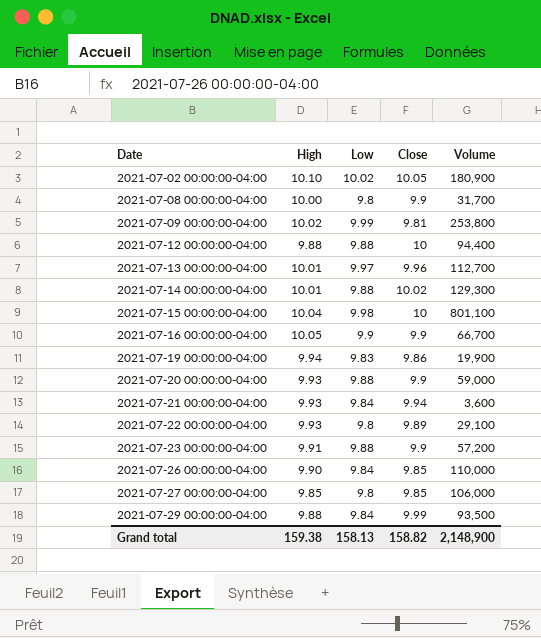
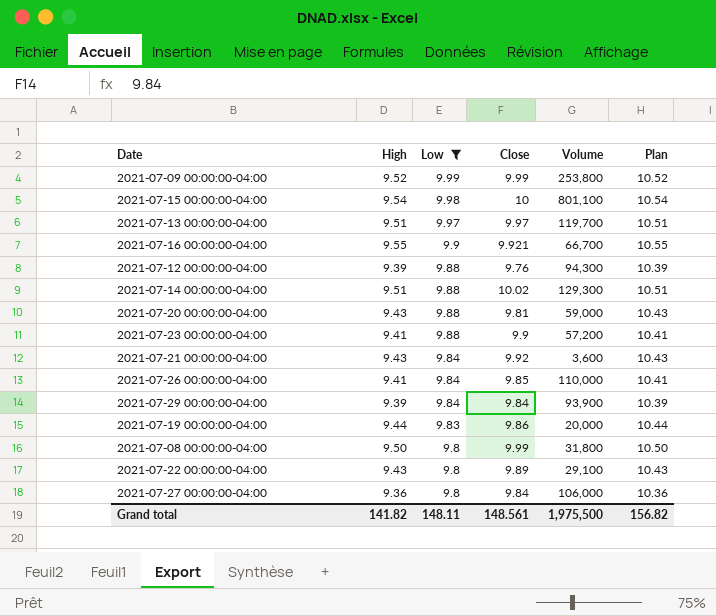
filter: none -> Low != 10.02
row order: Date ascending -> Low descending
column Plan | formula: none -> [High] + 1
2021-07-09 00:00:00-04:00 | High: 10.02 -> 9.52
2021-07-09 00:00:00-04:00 | Close: 9.81 -> 9.99
2021-07-15 00:00:00-04:00 | High: 10.04 -> 9.54
2021-07-13 00:00:00-04:00 | High: 10.01 -> 9.51
2021-07-13 00:00:00-04:00 | Close: 9.96 -> 9.97
2021-07-13 00:00:00-04:00 | Volume: 112,700 -> 119,700
2021-07-16 00:00:00-04:00 | High: 10.05 -> 9.55
2021-07-16 00:00:00-04:00 | Close: 9.9 -> 9.921
2021-07-12 00:00:00-04:00 | High: 9.88 -> 9.39
2021-07-12 00:00:00-04:00 | Close: 10 -> 9.76
2021-07-12 00:00:00-04:00 | Volume: 94,400 -> 94,300
2021-07-14 00:00:00-04:00 | High: 10.01 -> 9.51
2021-07-20 00:00:00-04:00 | High: 9.93 -> 9.43
2021-07-20 00:00:00-04:00 | Close: 9.9 -> 9.81
2021-07-23 00:00:00-04:00 | High: 9.91 -> 9.41
2021-07-21 00:00:00-04:00 | High: 9.93 -> 9.43
2021-07-21 00:00:00-04:00 | Close: 9.94 -> 9.92
2021-07-26 00:00:00-04:00 | High: 9.90 -> 9.41
2021-07-29 00:00:00-04:00 | High: 9.88 -> 9.39
2021-07-29 00:00:00-04:00 | Close: 9.99 -> 9.84
2021-07-29 00:00:00-04:00 | Volume: 93,500 -> 93,900
2021-07-19 00:00:00-04:00 | High: 9.94 -> 9.44
2021-07-19 00:00:00-04:00 | Volume: 19,900 -> 20,000
2021-07-08 00:00:00-04:00 | High: 10.00 -> 9.50
2021-07-08 00:00:00-04:00 | Close: 9.9 -> 9.99
2021-07-08 00:00:00-04:00 | Volume: 31,700 -> 31,800
2021-07-22 00:00:00-04:00 | High: 9.93 -> 9.43
2021-07-27 00:00:00-04:00 | High: 9.85 -> 9.36
2021-07-27 00:00:00-04:00 | Close: 9.85 -> 9.84
Grand total | High: 159.38 -> 141.82
Grand total | Low: 158.13 -> 148.11
Grand total | Close: 158.82 -> 148.561
Grand total | Volume: 2,148,900 -> 1,975,500

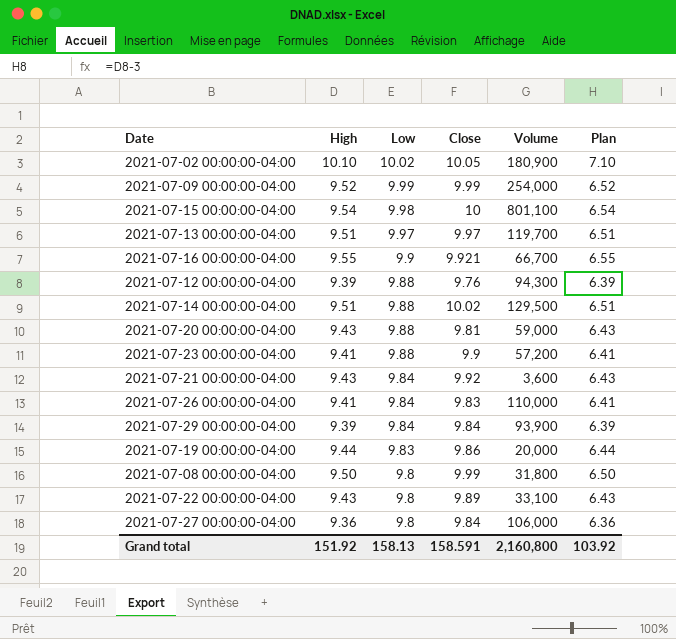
filter: Low != 10.02 -> none
column Plan | formula: [High] + 1 -> [High] - 3
2021-07-09 00:00:00-04:00 | Volume: 253,800 -> 254,000
2021-07-14 00:00:00-04:00 | Volume: 129,300 -> 129,500
2021-07-26 00:00:00-04:00 | Close: 9.85 -> 9.83
2021-07-22 00:00:00-04:00 | Volume: 29,100 -> 33,100
Grand total | High: 141.82 -> 151.92
Grand total | Low: 148.11 -> 158.13
Grand total | Close: 148.561 -> 158.591
Grand total | Volume: 1,975,500 -> 2,160,800
Grand total | Plan: 156.82 -> 103.92

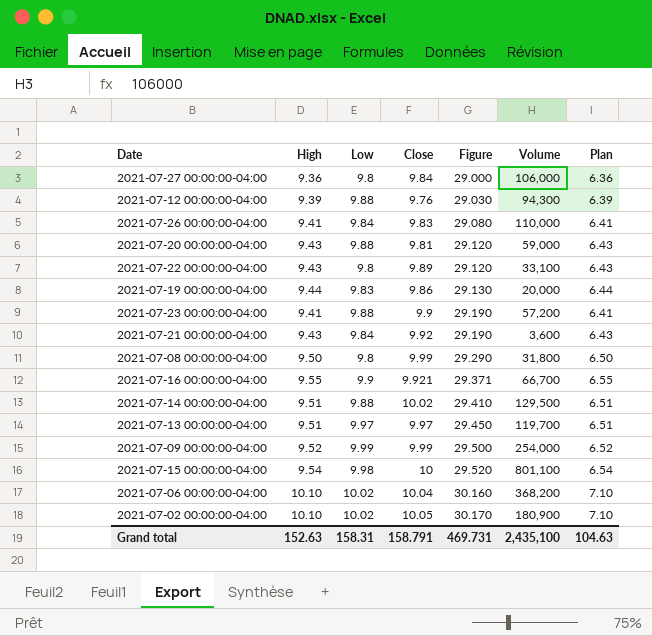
row order: Low descending -> Figure ascending
column Figure | formula: none -> [High] + [Low] + [Close]
row 2021-07-29 00:00:00-04:00: 9.39 | 9.84 | 9.84 | 93,900 | 6.39 -> none
row 2021-07-06 00:00:00-04:00: none -> 10.10 | 10.02 | 10.04 | 30.160 | 368,200 | 7.10
Grand total | High: 151.92 -> 152.63
Grand total | Low: 158.13 -> 158.31
Grand total | Close: 158.591 -> 158.791
Grand total | Volume: 2,160,800 -> 2,435,100
Grand total | Plan: 103.92 -> 104.63

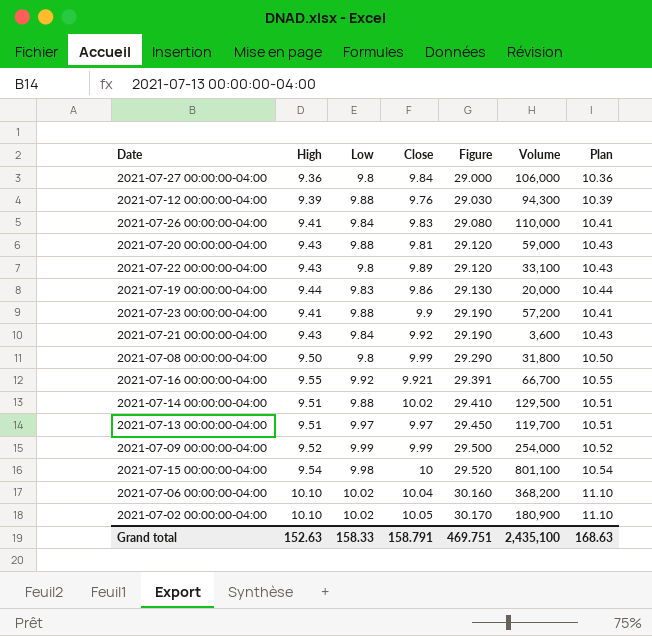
column Plan | formula: [High] - 3 -> [High] + 1
2021-07-16 00:00:00-04:00 | Low: 9.9 -> 9.92
2021-07-16 00:00:00-04:00 | Figure: 29.371 -> 29.391
Grand total | Low: 158.31 -> 158.33
Grand total | Figure: 469.731 -> 469.751
Grand total | Plan: 104.63 -> 168.63

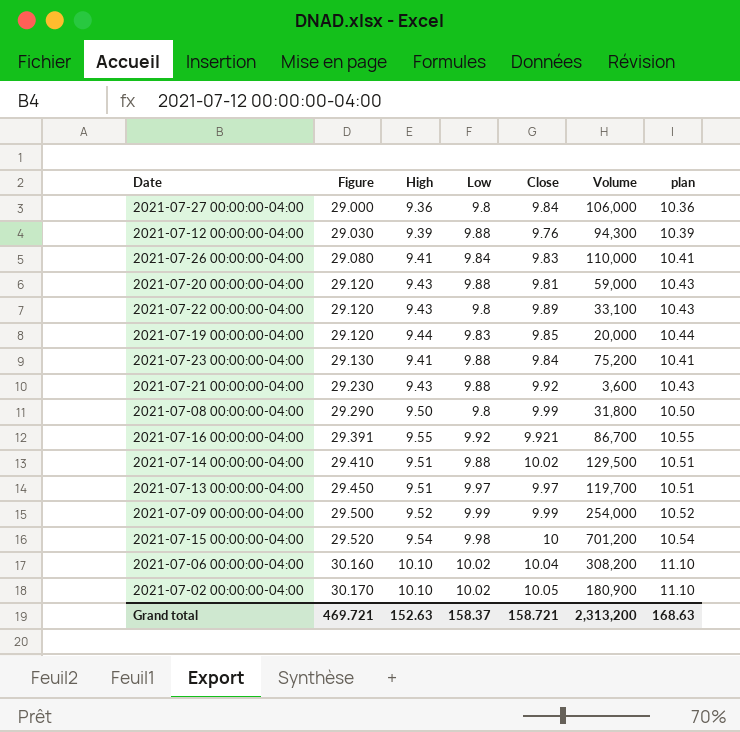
column Figure | position: 5 -> 2
column name: Plan -> plan
2021-07-19 00:00:00-04:00 | Figure: 29.130 -> 29.120
2021-07-19 00:00:00-04:00 | Close: 9.86 -> 9.85
2021-07-23 00:00:00-04:00 | Figure: 29.190 -> 29.130
2021-07-23 00:00:00-04:00 | Close: 9.9 -> 9.84
2021-07-23 00:00:00-04:00 | Volume: 57,200 -> 75,200
2021-07-21 00:00:00-04:00 | Figure: 29.190 -> 29.230
2021-07-21 00:00:00-04:00 | Low: 9.84 -> 9.88
2021-07-16 00:00:00-04:00 | Volume: 66,700 -> 86,700
2021-07-15 00:00:00-04:00 | Volume: 801,100 -> 701,200
2021-07-06 00:00:00-04:00 | Volume: 368,200 -> 308,200
Grand total | Figure: 469.751 -> 469.721
Grand total | Low: 158.33 -> 158.37
Grand total | Close: 158.791 -> 158.721
Grand total | Volume: 2,435,100 -> 2,313,200

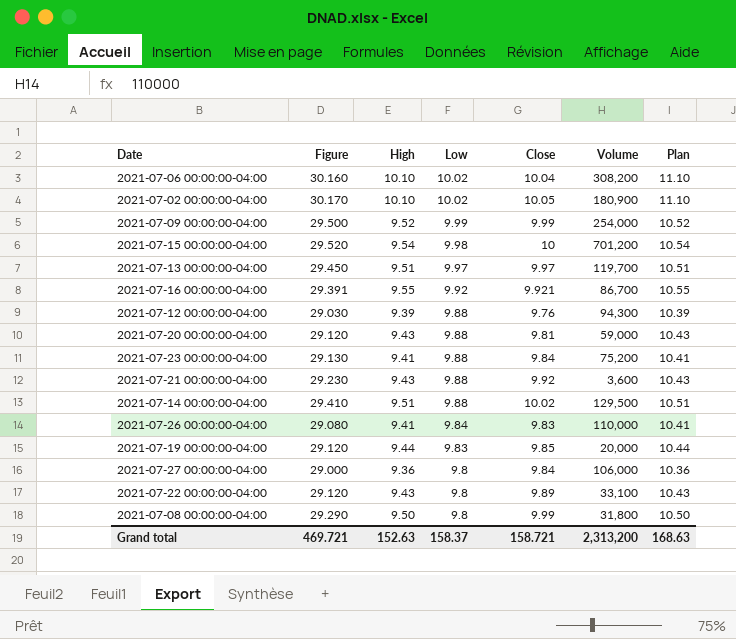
row order: Figure ascending -> Low descending
column name: plan -> Plan

